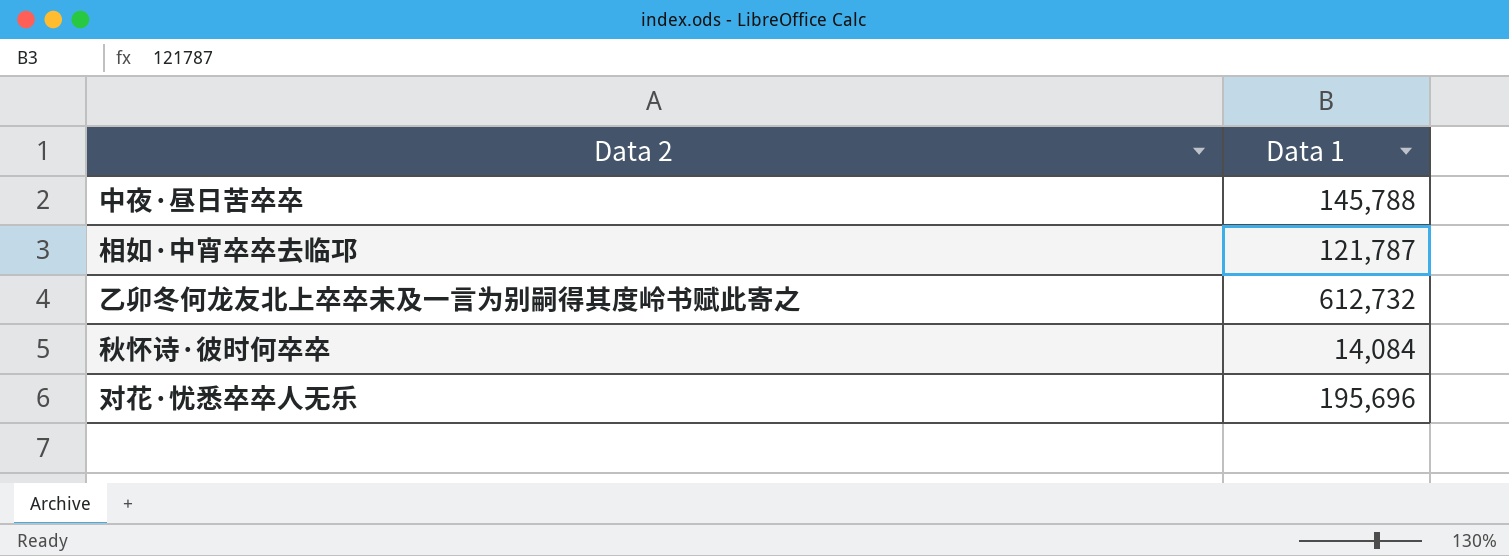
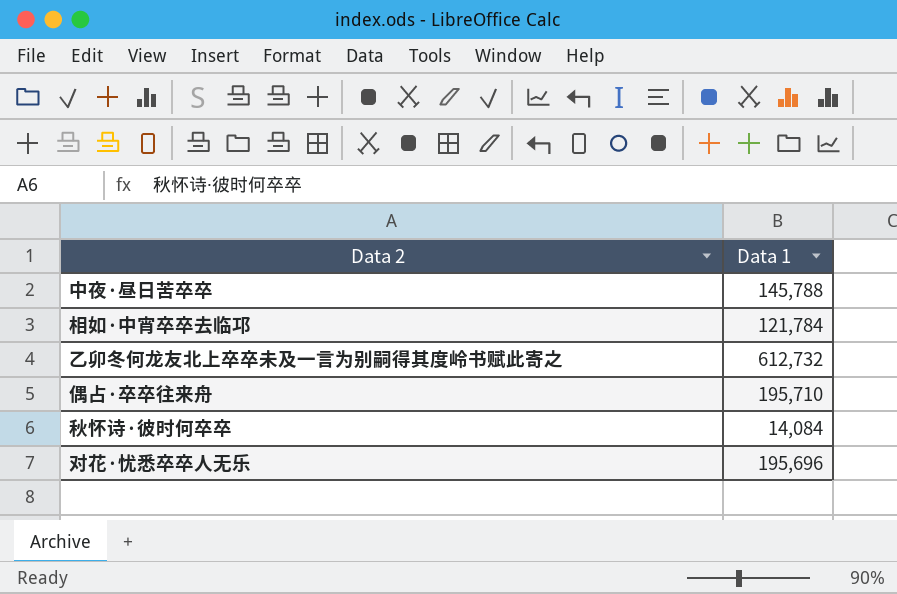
相如·中宵卒卒去临邛 | Data 1: 121,787 -> 121,784
row 偶占·卒卒往来舟: none -> 195,710

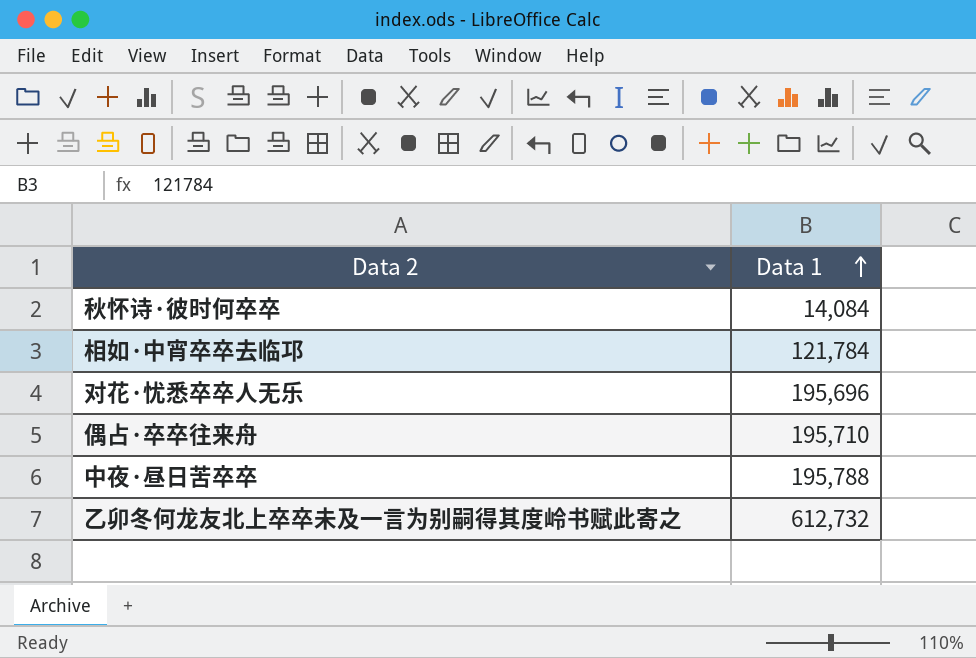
row order: none -> Data 1 ascending
中夜·昼日苦卒卒 | Data 1: 145,788 -> 195,788

